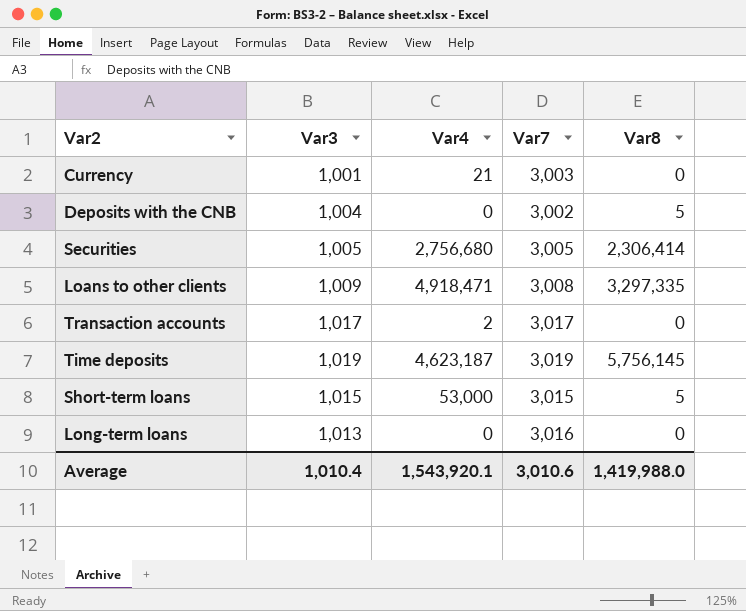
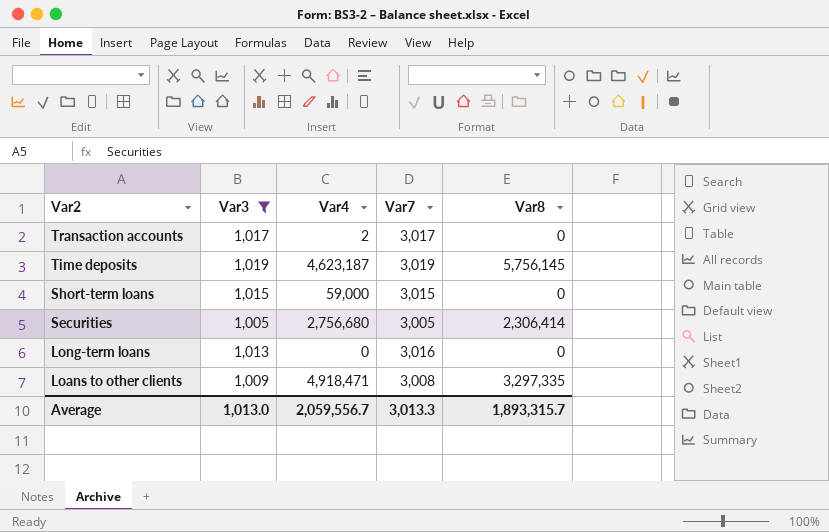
filter: none -> Var3 >= 1,005
row order: none -> Var2 descending
Short-term loans | Var4: 53,000 -> 59,000
Short-term loans | Var8: 5 -> 0
Average | Var3: 1,010.4 -> 1,013.0
Average | Var4: 1,543,920.1 -> 2,059,556.7
Average | Var7: 3,010.6 -> 3,013.3
Average | Var8: 1,419,988.0 -> 1,893,315.7

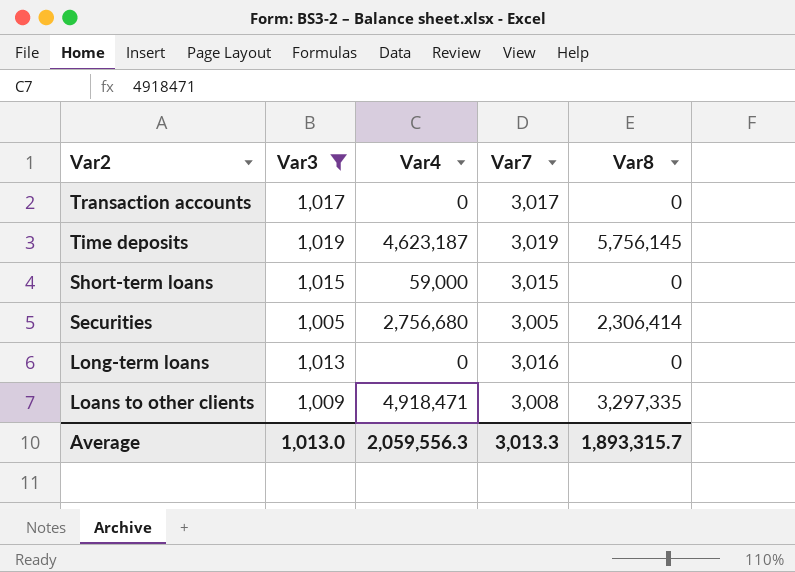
Transaction accounts | Var4: 2 -> 0
Average | Var4: 2,059,556.7 -> 2,059,556.3

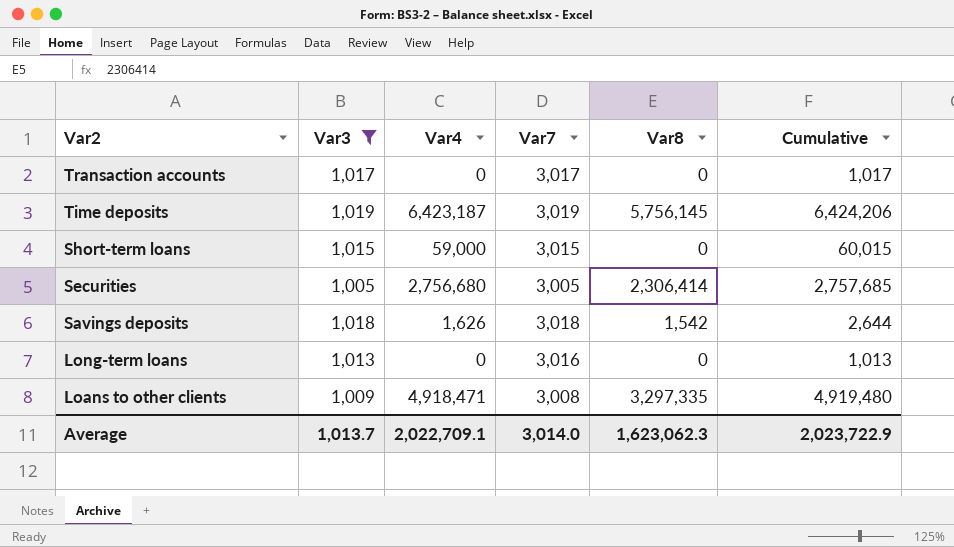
column Cumulative | formula: none -> [Var3] + [Var4]
Time deposits | Var4: 4,623,187 -> 6,423,187
row Savings deposits: none -> 1,018 | 1,626 | 3,018 | 1,542 | 2,644
Average | Var3: 1,013.0 -> 1,013.7
Average | Var4: 2,059,556.3 -> 2,022,709.1
Average | Var7: 3,013.3 -> 3,014.0
Average | Var8: 1,893,315.7 -> 1,623,062.3

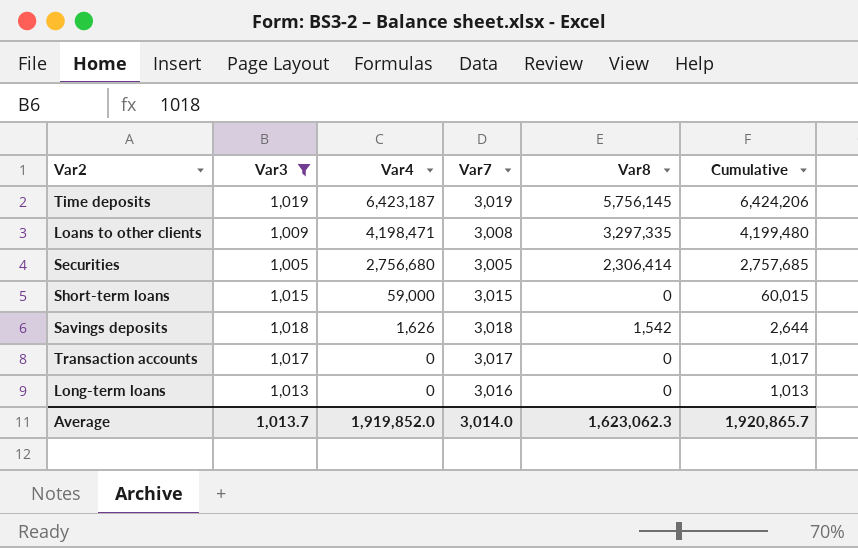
row order: Var2 descending -> Var4 descending
Loans to other clients | Var4: 4,918,471 -> 4,198,471
Loans to other clients | Cumulative: 4,919,480 -> 4,199,480
Average | Var4: 2,022,709.1 -> 1,919,852.0
Average | Cumulative: 2,023,722.9 -> 1,920,865.7

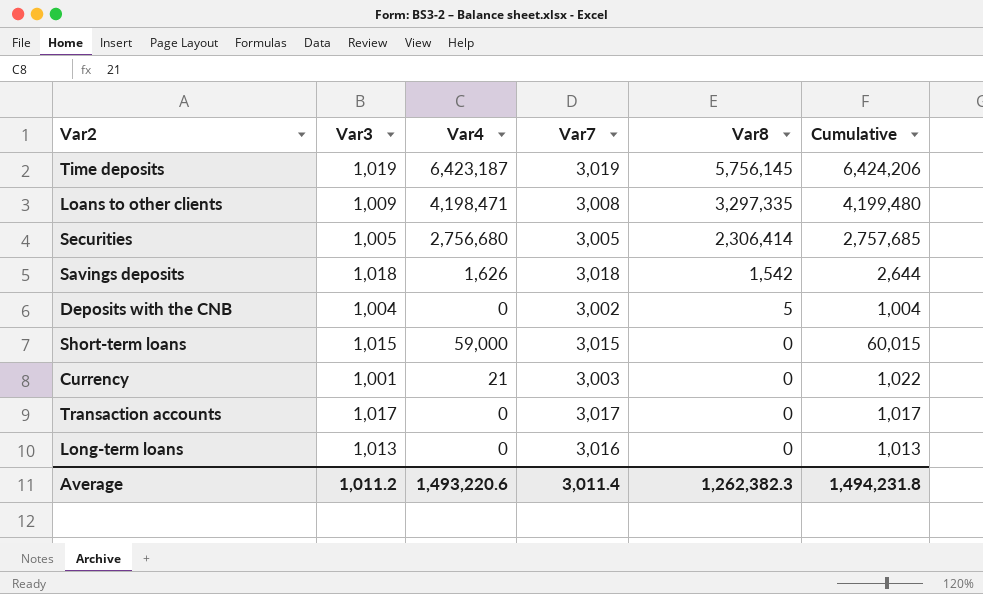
filter: Var3 >= 1,005 -> none
row order: Var4 descending -> Var8 descending
Average | Var3: 1,013.7 -> 1,011.2
Average | Var4: 1,919,852.0 -> 1,493,220.6
Average | Var7: 3,014.0 -> 3,011.4
Average | Var8: 1,623,062.3 -> 1,262,382.3
Average | Cumulative: 1,920,865.7 -> 1,494,231.8

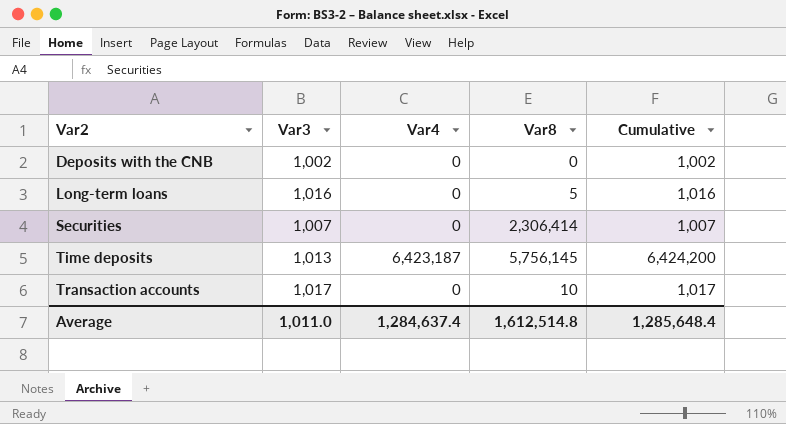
row order: Var8 descending -> Var2 ascending
column Var7 | position: 4 -> none
row Loans to other clients: 1,009 | 4,198,471 | 3,008 | 3,297,335 | 4,199,480 -> none
row Savings deposits: 1,018 | 1,626 | 3,018 | 1,542 | 2,644 -> none
row Short-term loans: 1,015 | 59,000 | 3,015 | 0 | 60,015 -> none
row Currency: 1,001 | 21 | 3,003 | 0 | 1,022 -> none
Deposits with the CNB | Var3: 1,004 -> 1,002
Deposits with the CNB | Var8: 5 -> 0
Deposits with the CNB | Cumulative: 1,004 -> 1,002
Long-term loans | Var3: 1,013 -> 1,016
Long-term loans | Var8: 0 -> 5
Long-term loans | Cumulative: 1,013 -> 1,016
Securities | Var3: 1,005 -> 1,007
Securities | Var4: 2,756,680 -> 0
Securities | Cumulative: 2,757,685 -> 1,007
Time deposits | Var3: 1,019 -> 1,013
Time deposits | Cumulative: 6,424,206 -> 6,424,200
Transaction accounts | Var8: 0 -> 10
Average | Var3: 1,011.2 -> 1,011.0
Average | Var4: 1,493,220.6 -> 1,284,637.4
Average | Var8: 1,262,382.3 -> 1,612,514.8
Average | Cumulative: 1,494,231.8 -> 1,285,648.4

